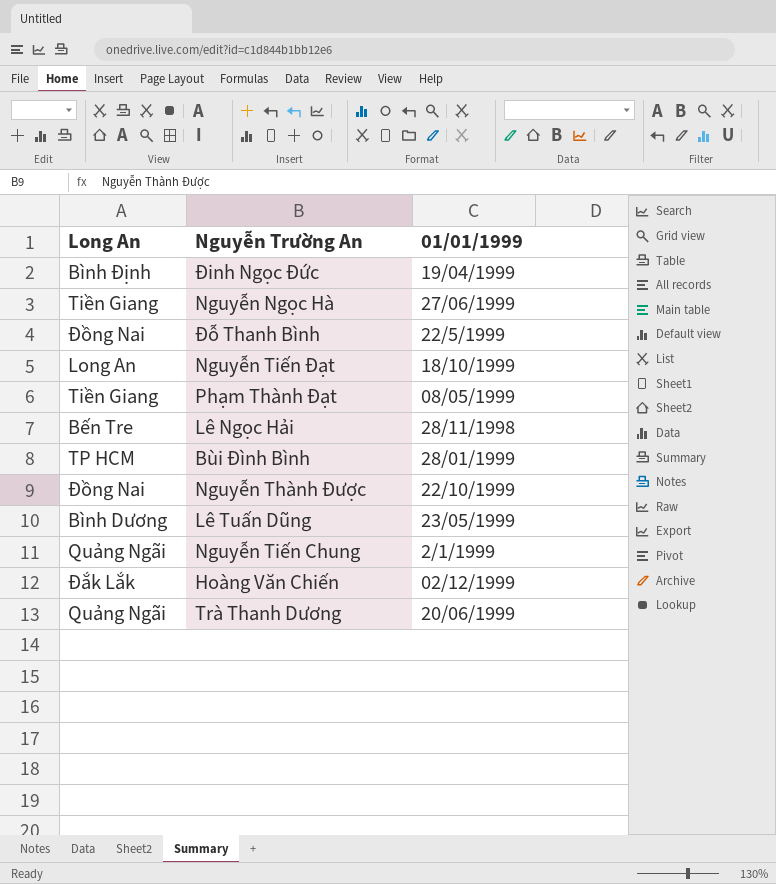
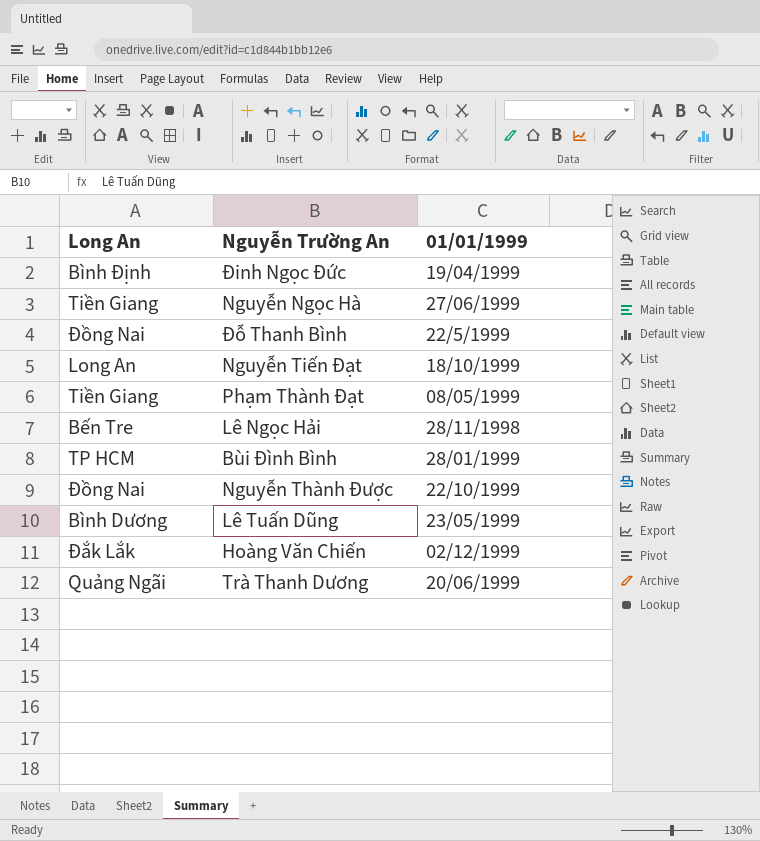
row Nguyễn Tiến Chung: Quảng Ngãi | 2/1/1999 -> none

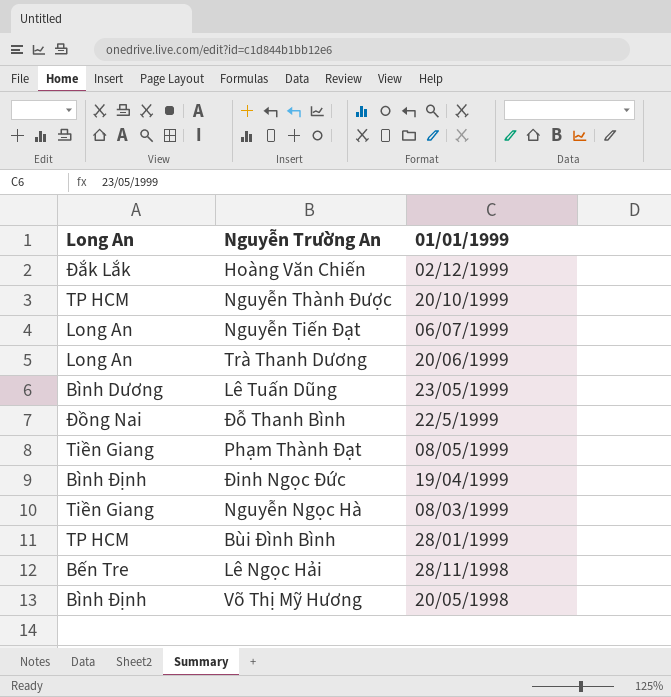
row order: none -> 01/01/1999 descending
Nguyễn Thành Được | Long An: Đồng Nai -> TP HCM
Nguyễn Thành Được | 01/01/1999: 22/10/1999 -> 20/10/1999
Nguyễn Tiến Đạt | 01/01/1999: 18/10/1999 -> 06/07/1999
Trà Thanh Dương | Long An: Quảng Ngãi -> Long An
Nguyễn Ngọc Hà | 01/01/1999: 27/06/1999 -> 08/03/1999
row Võ Thị Mỹ Hương: none -> Bình Định | 20/05/1998

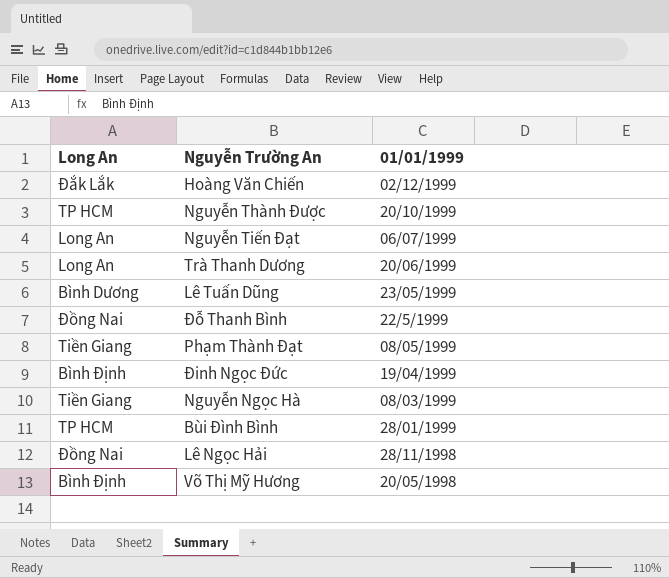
Lê Ngọc Hải | Long An: Bến Tre -> Đồng Nai

